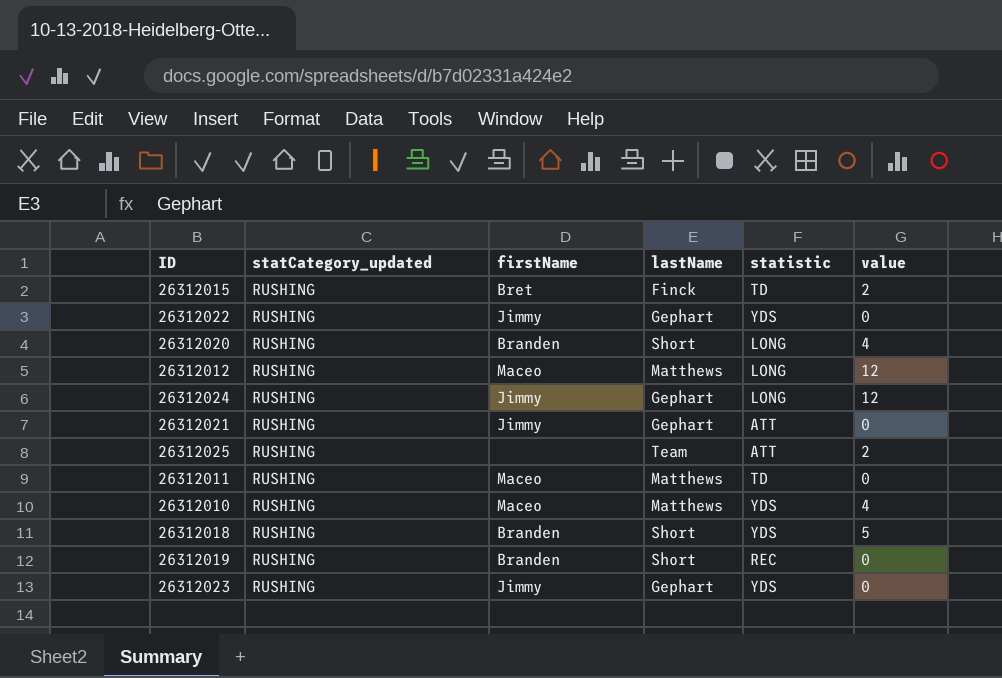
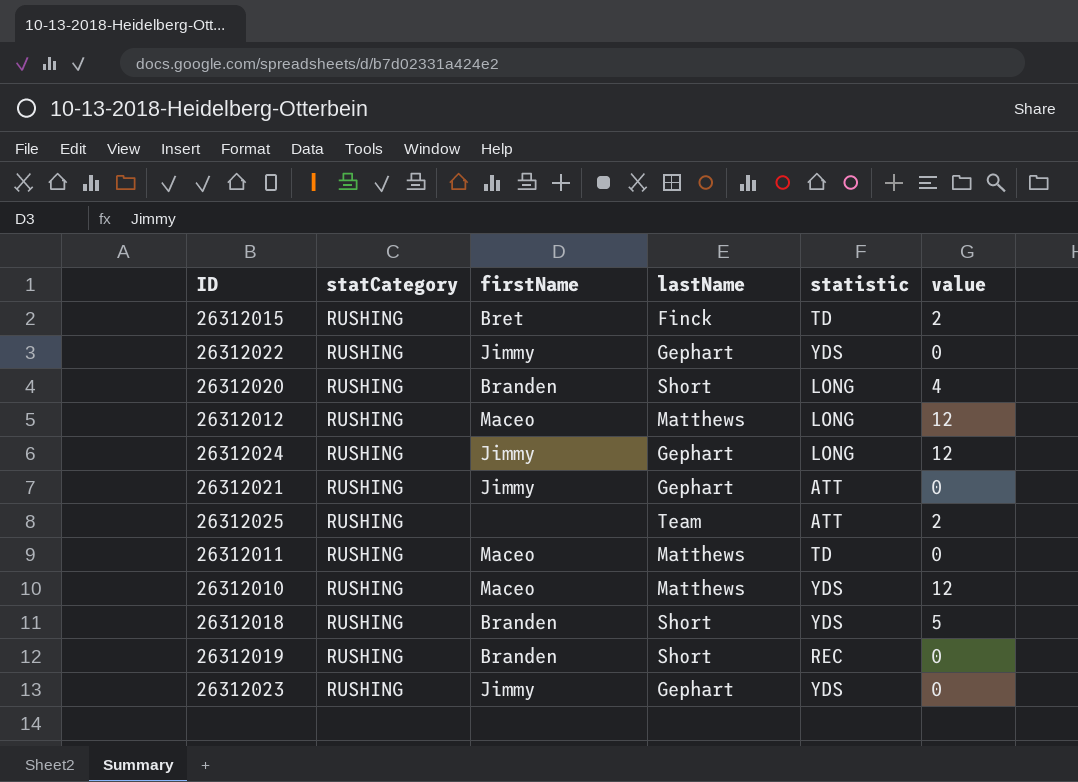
column name: statCategory_updated -> statCategory
26312010 | value: 4 -> 12

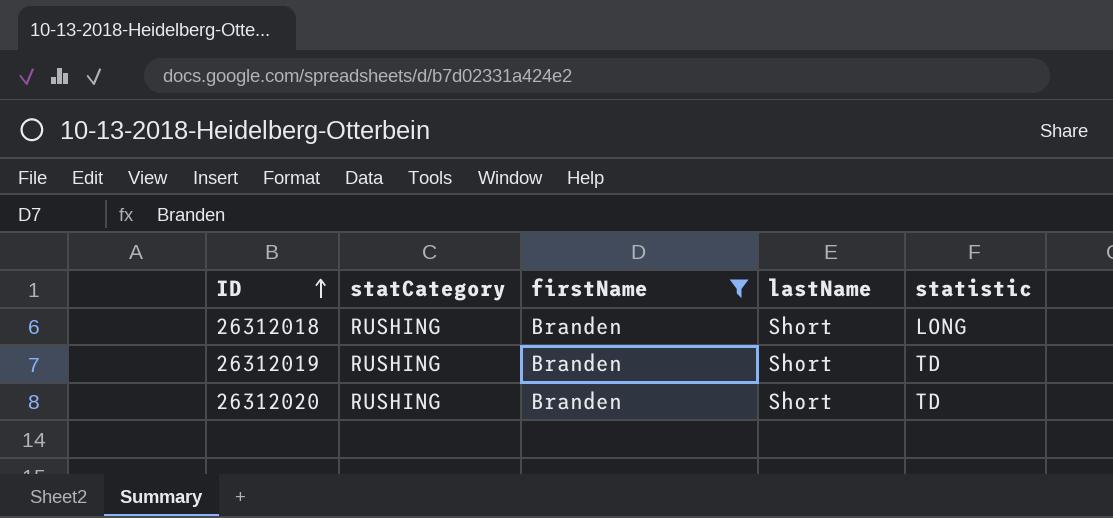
filter: none -> firstName = Branden
row order: none -> ID ascending
column value | position: 6 -> none
26312018 | statistic: YDS -> LONG
26312019 | statistic: REC -> TD
26312020 | statistic: LONG -> TD

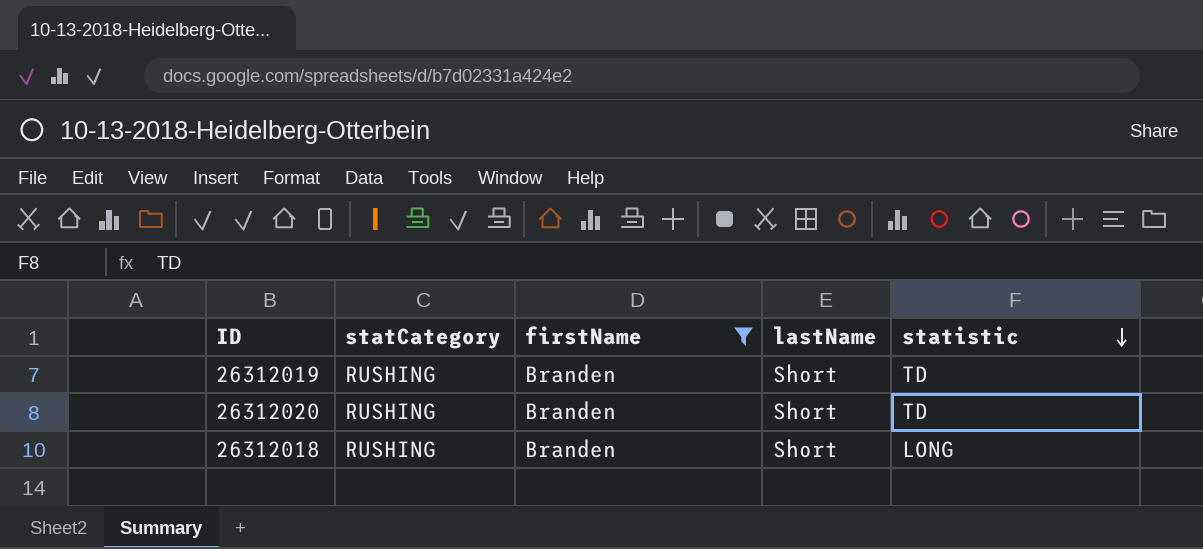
row order: ID ascending -> statistic descending

